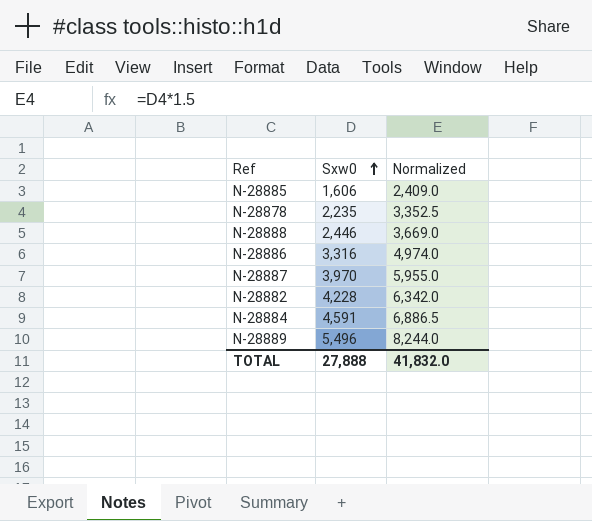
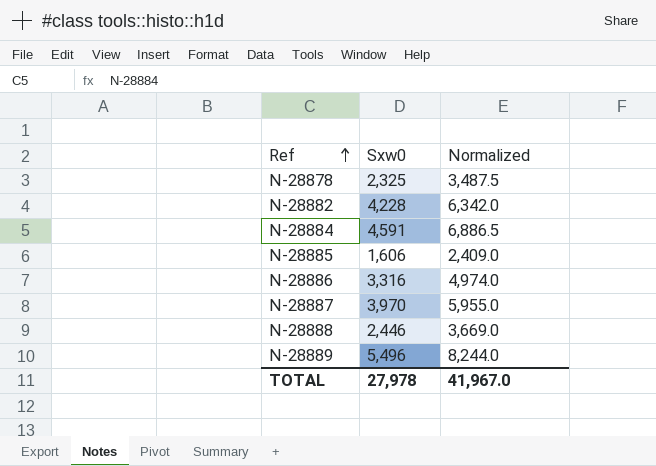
row order: Sxw0 ascending -> Ref ascending
N-28878 | Sxw0: 2,235 -> 2,325
N-28878 | Normalized: 3,352.5 -> 3,487.5
TOTAL | Sxw0: 27,888 -> 27,978
TOTAL | Normalized: 41,832.0 -> 41,967.0

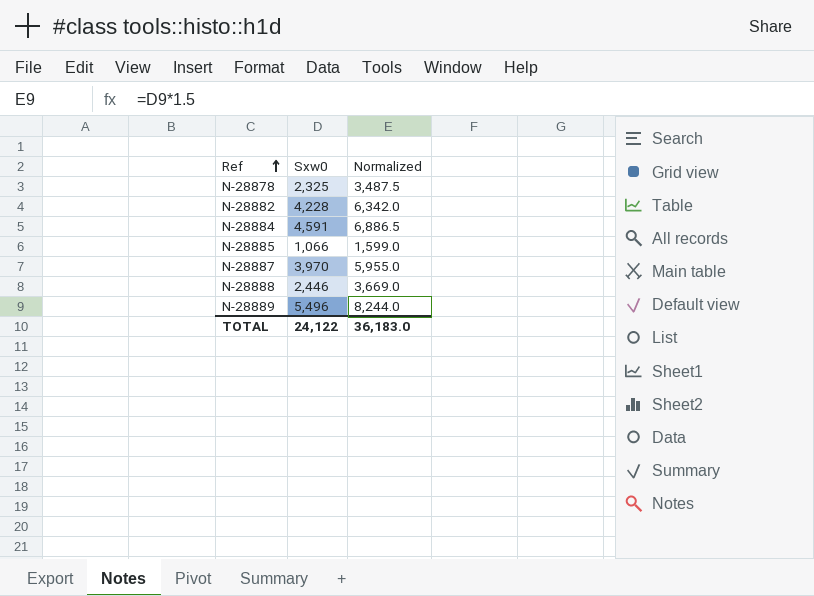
row N-28886: 3,316 | 4,974.0 -> none
N-28885 | Sxw0: 1,606 -> 1,066
N-28885 | Normalized: 2,409.0 -> 1,599.0
TOTAL | Sxw0: 27,978 -> 24,122
TOTAL | Normalized: 41,967.0 -> 36,183.0

